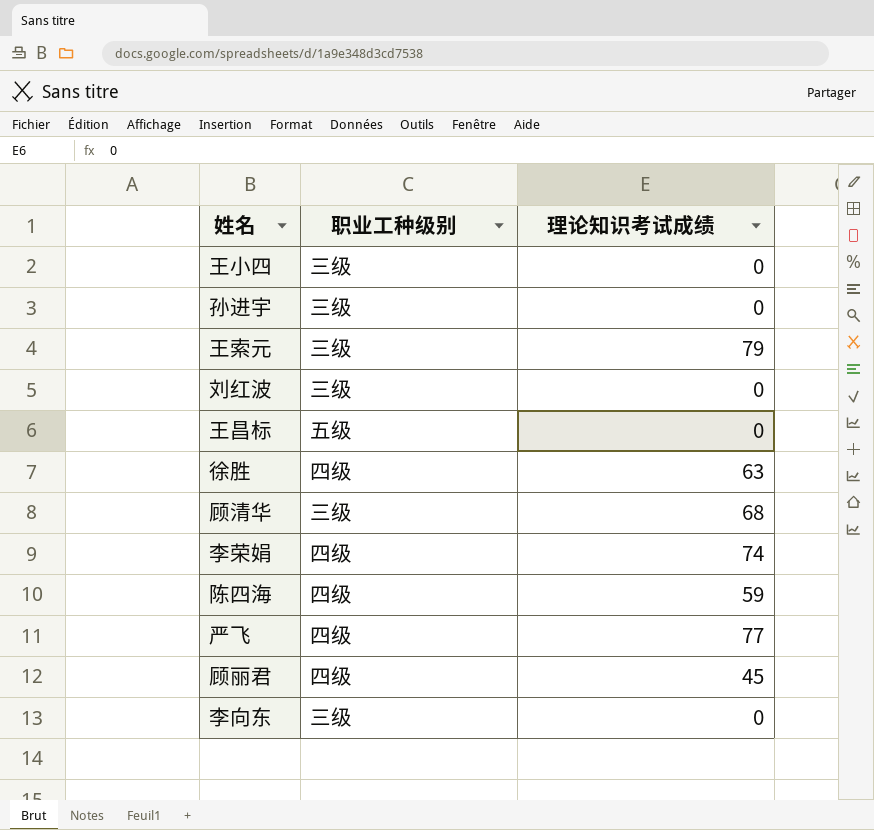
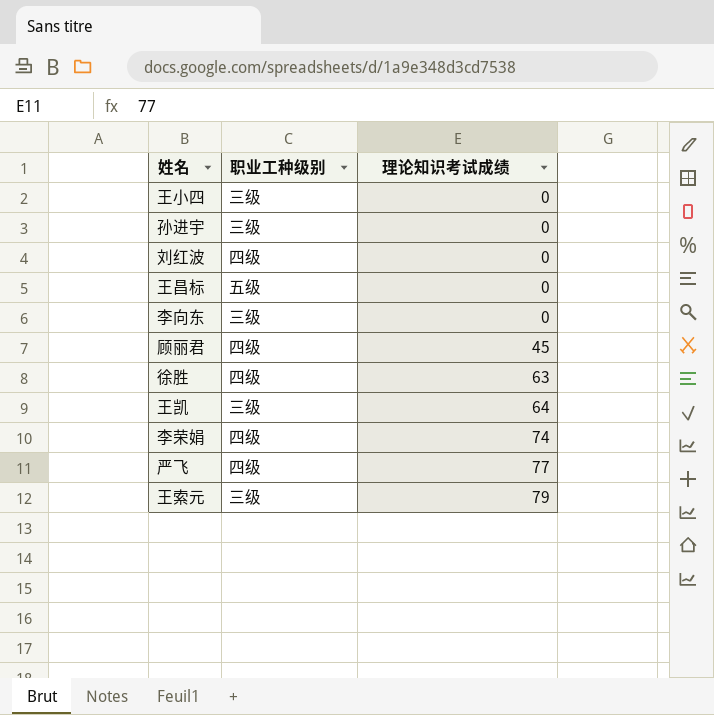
row order: none -> 理论知识考试成绩 ascending
row 顾清华: 三级 | 68 -> none
row 陈四海: 四级 | 59 -> none
刘红波 | 职业工种级别: 三级 -> 四级
row 王凯: none -> 三级 | 64

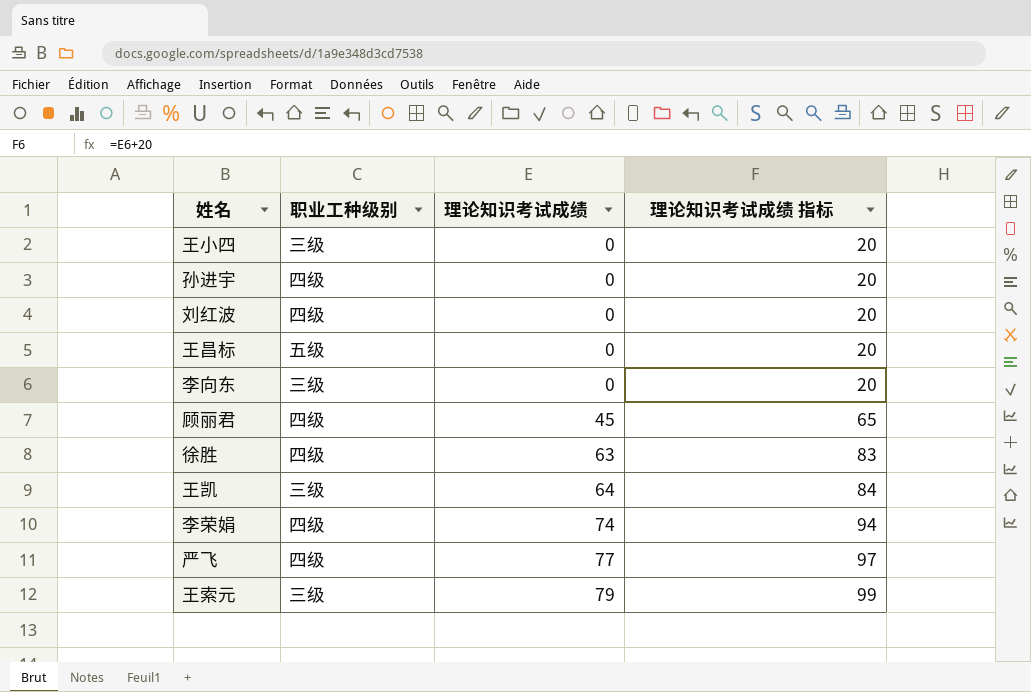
column 理论知识考试成绩 指标 | formula: none -> [理论知识考试成绩] + 20
孙进宇 | 职业工种级别: 三级 -> 四级

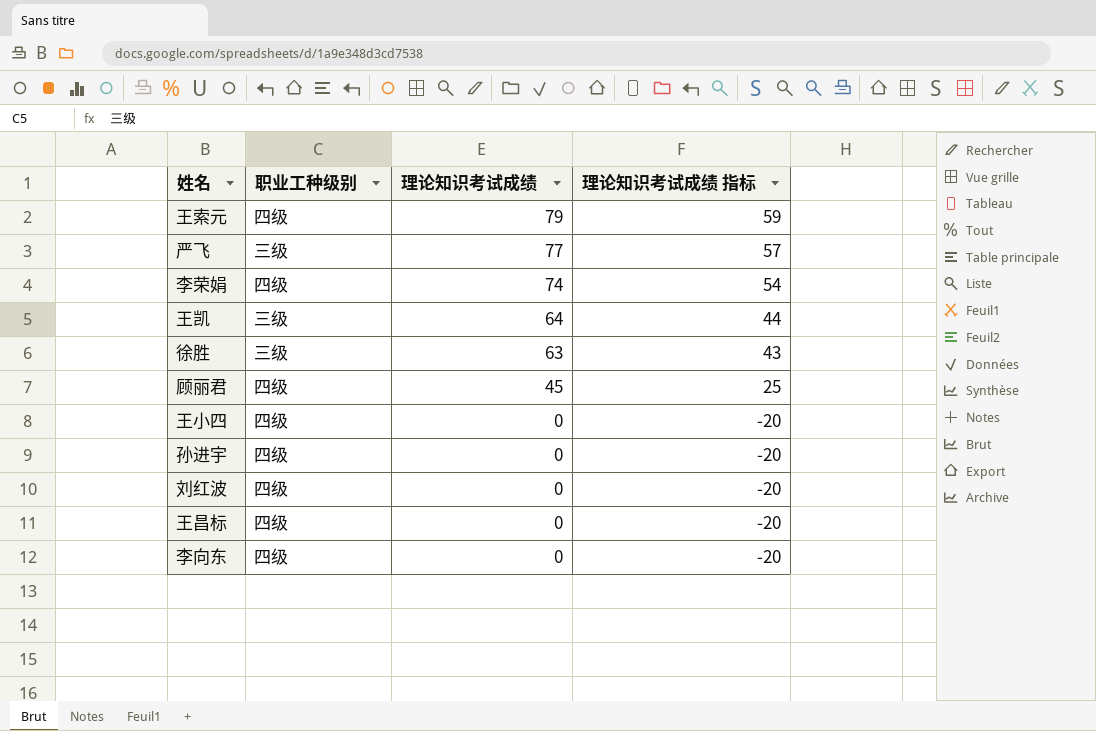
row order: 理论知识考试成绩 ascending -> 理论知识考试成绩 descending
column 理论知识考试成绩 指标 | formula: [理论知识考试成绩] + 20 -> [理论知识考试成绩] - 20
王索元 | 职业工种级别: 三级 -> 四级
严飞 | 职业工种级别: 四级 -> 三级
徐胜 | 职业工种级别: 四级 -> 三级
王小四 | 职业工种级别: 三级 -> 四级
王昌标 | 职业工种级别: 五级 -> 四级
李向东 | 职业工种级别: 三级 -> 四级

